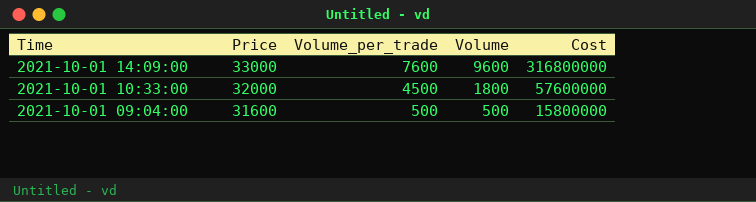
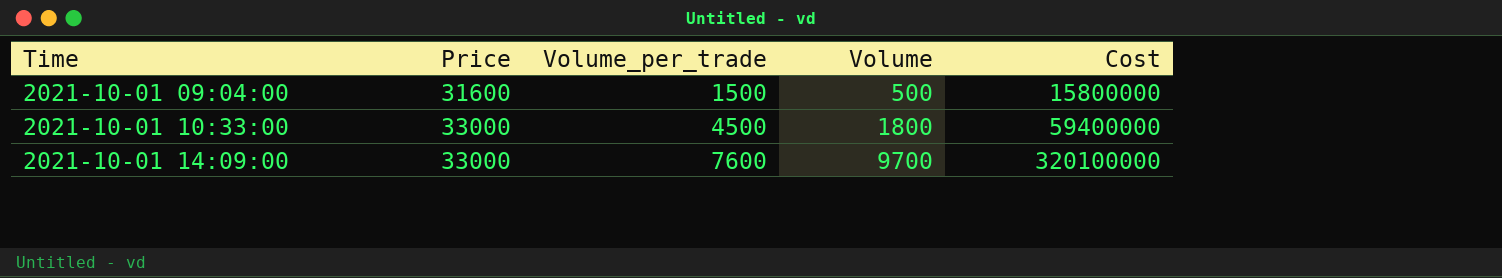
row order: Time descending -> Time ascending
2021-10-01 09:04:00 | Volume_per_trade: 500 -> 1500
2021-10-01 10:33:00 | Price: 32000 -> 33000
2021-10-01 10:33:00 | Cost: 57600000 -> 59400000
2021-10-01 14:09:00 | Volume: 9600 -> 9700
2021-10-01 14:09:00 | Cost: 316800000 -> 320100000

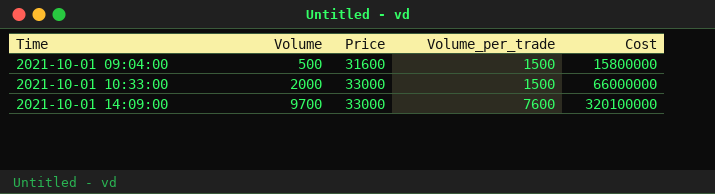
column Volume | position: 4 -> 2
2021-10-01 10:33:00 | Volume: 1800 -> 2000
2021-10-01 10:33:00 | Volume_per_trade: 4500 -> 1500
2021-10-01 10:33:00 | Cost: 59400000 -> 66000000

